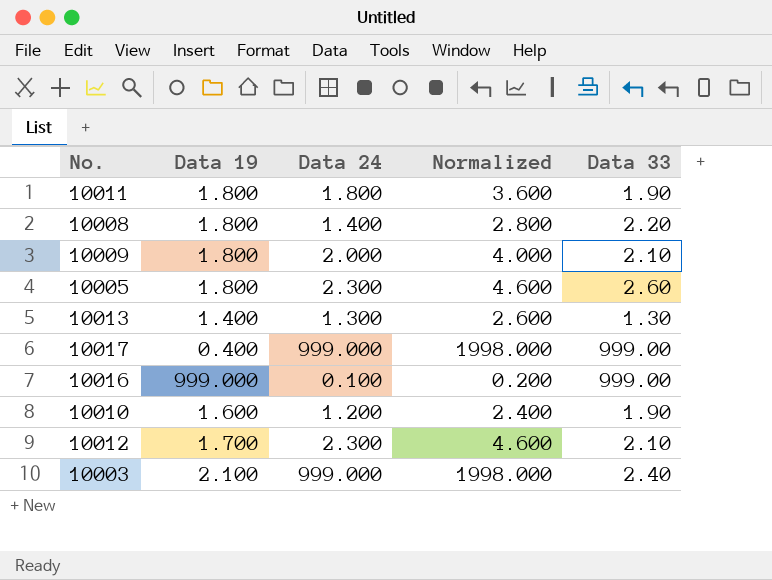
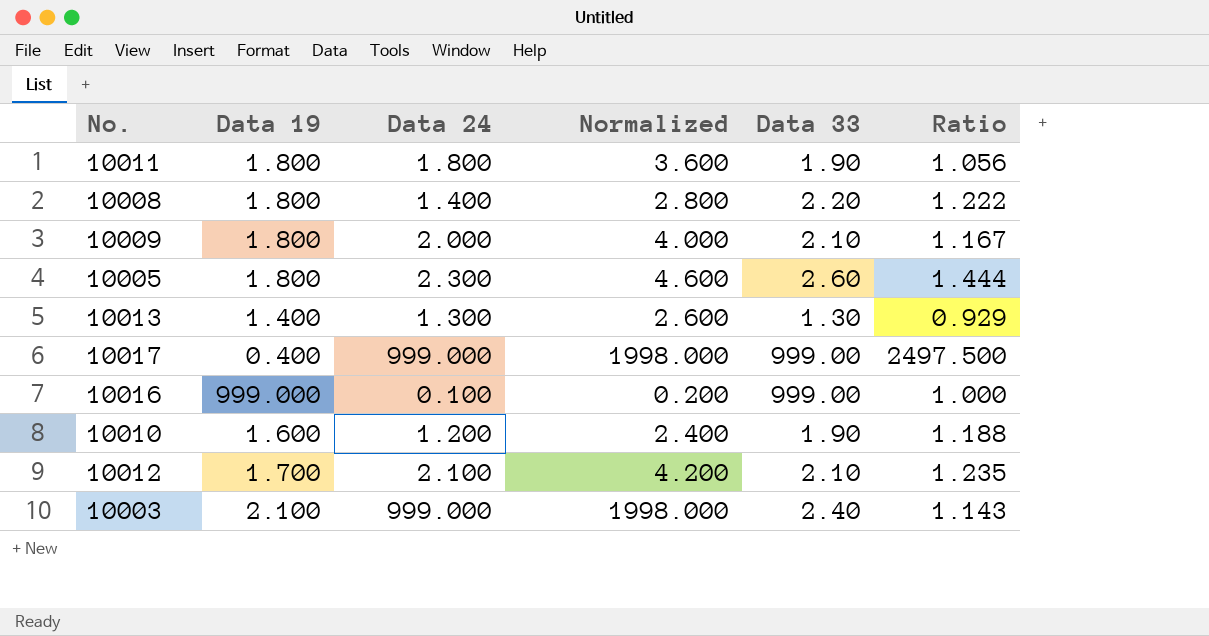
column Ratio | formula: none -> [Data 33] / [Data 19]
10012 | Data 24: 2.300 -> 2.100
10012 | Normalized: 4.600 -> 4.200

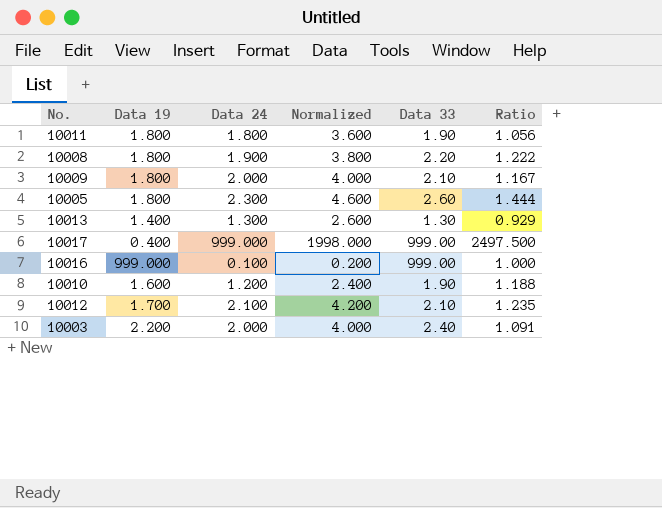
10008 | Data 24: 1.400 -> 1.900
10008 | Normalized: 2.800 -> 3.800
10003 | Data 19: 2.100 -> 2.200
10003 | Data 24: 999.000 -> 2.000
10003 | Normalized: 1998.000 -> 4.000
10003 | Ratio: 1.143 -> 1.091

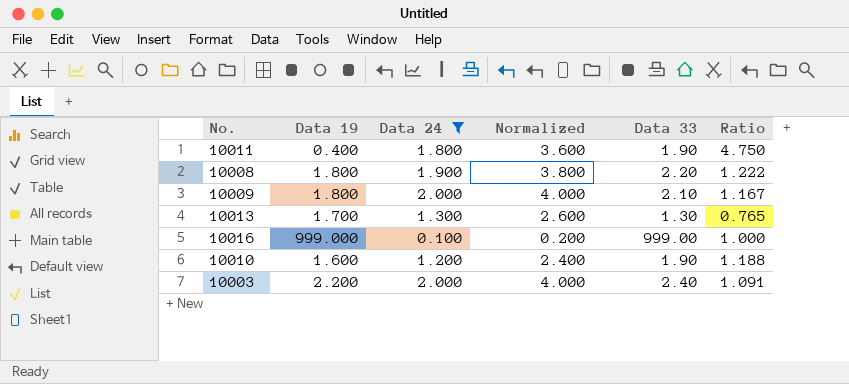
filter: none -> Data 24 <= 2.000
10011 | Data 19: 1.800 -> 0.400
10011 | Ratio: 1.056 -> 4.750
10013 | Data 19: 1.400 -> 1.700
10013 | Ratio: 0.929 -> 0.765

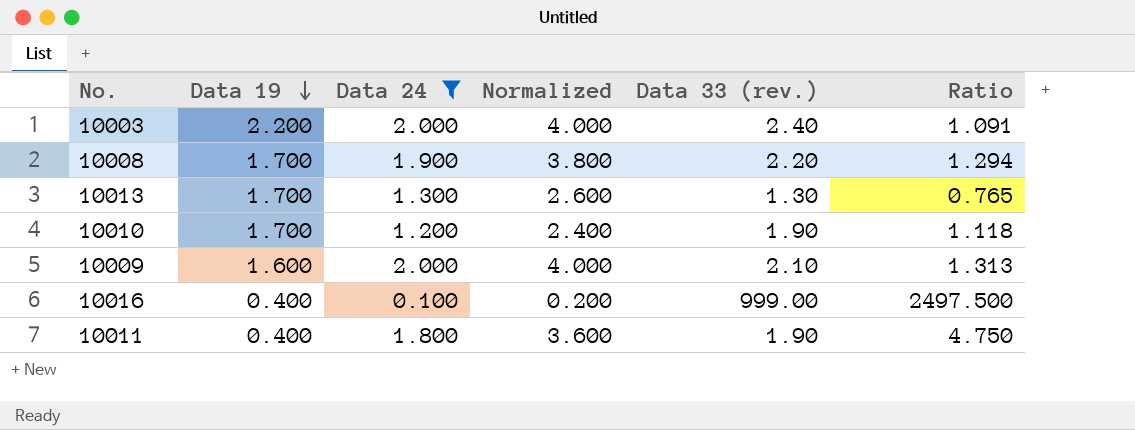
row order: none -> Data 19 descending
column name: Data 33 -> Data 33 (rev.)
10008 | Data 19: 1.800 -> 1.700
10008 | Ratio: 1.222 -> 1.294
10010 | Data 19: 1.600 -> 1.700
10010 | Ratio: 1.188 -> 1.118
10009 | Data 19: 1.800 -> 1.600
10009 | Ratio: 1.167 -> 1.313
10016 | Data 19: 999.000 -> 0.400
10016 | Ratio: 1.000 -> 2497.500

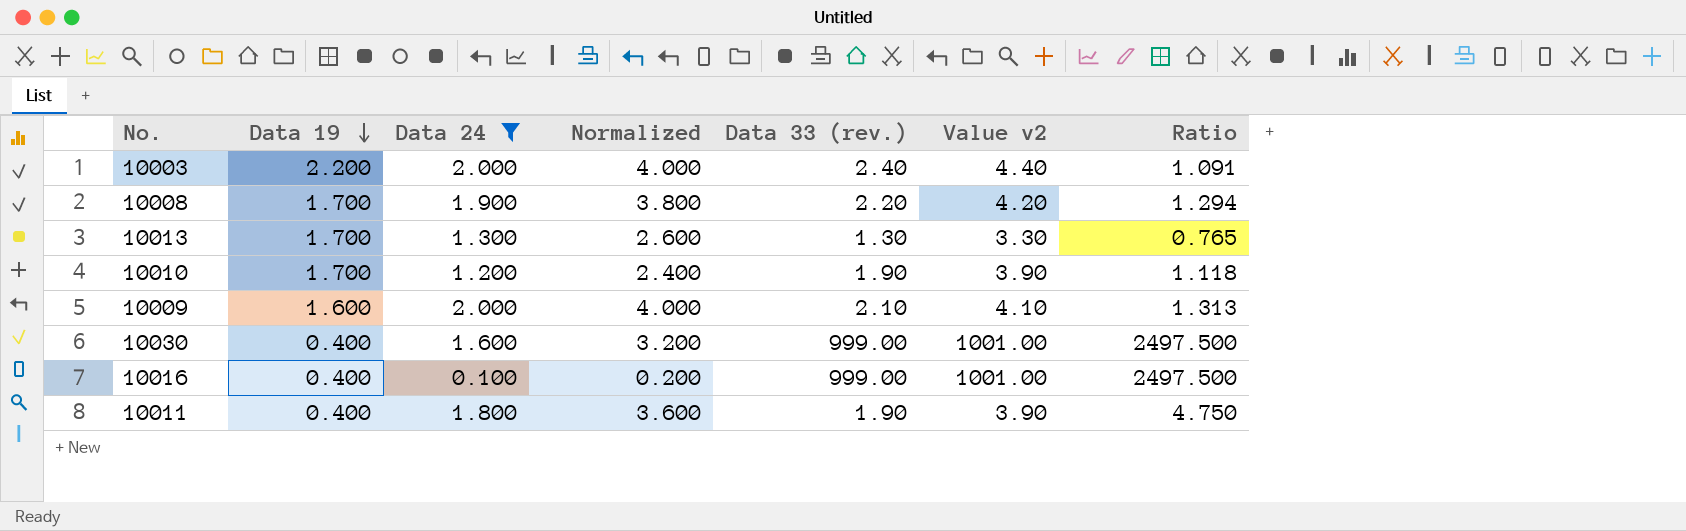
column Value v2 | formula: none -> [Data 33 (rev.)] + 2
row 10030: none -> 0.400 | 1.600 | 3.200 | 999.00 | 1001.00 | 2497.500

